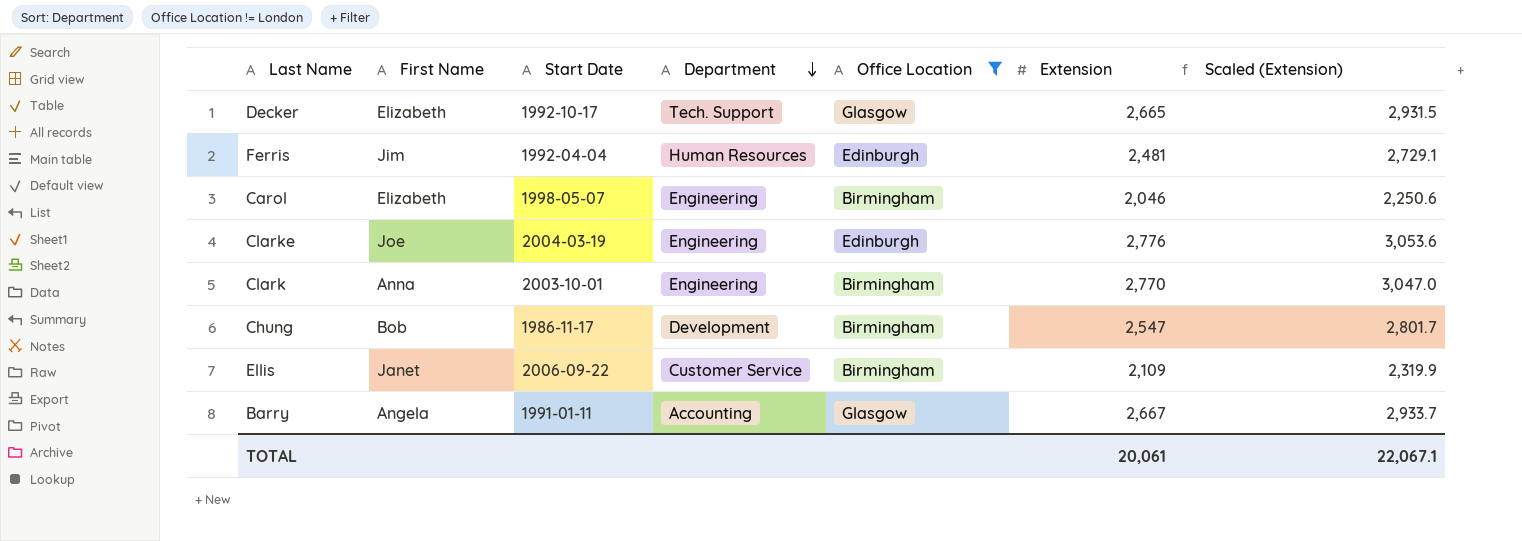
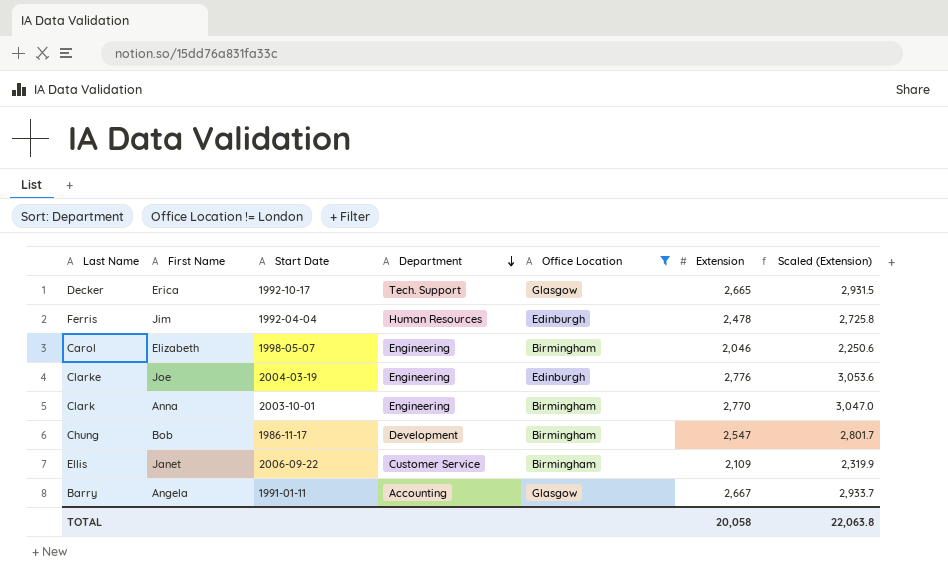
Decker | First Name: Elizabeth -> Erica
Ferris | Extension: 2,481 -> 2,478
Ferris | Scaled (Extension): 2,729.1 -> 2,725.8
TOTAL | Extension: 20,061 -> 20,058
TOTAL | Scaled (Extension): 22,067.1 -> 22,063.8

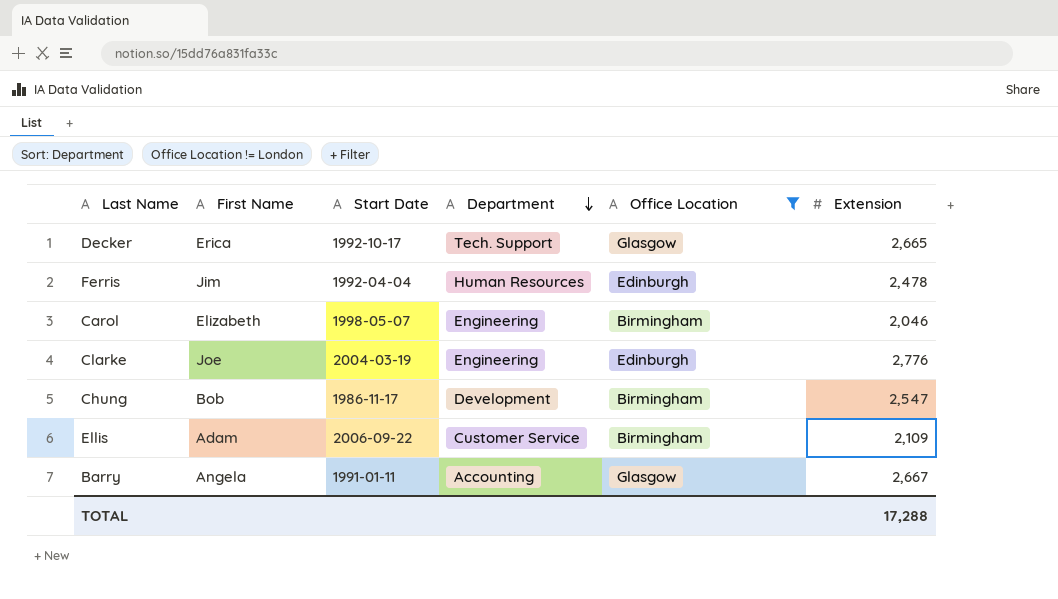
column Scaled (Extension) | formula: [Extension] * 1.1 -> none
row Clark: Anna | 2003-10-01 | Engineering | Birmingham | 2,770 | 3,047.0 -> none
Ellis | First Name: Janet -> Adam
TOTAL | Extension: 20,058 -> 17,288

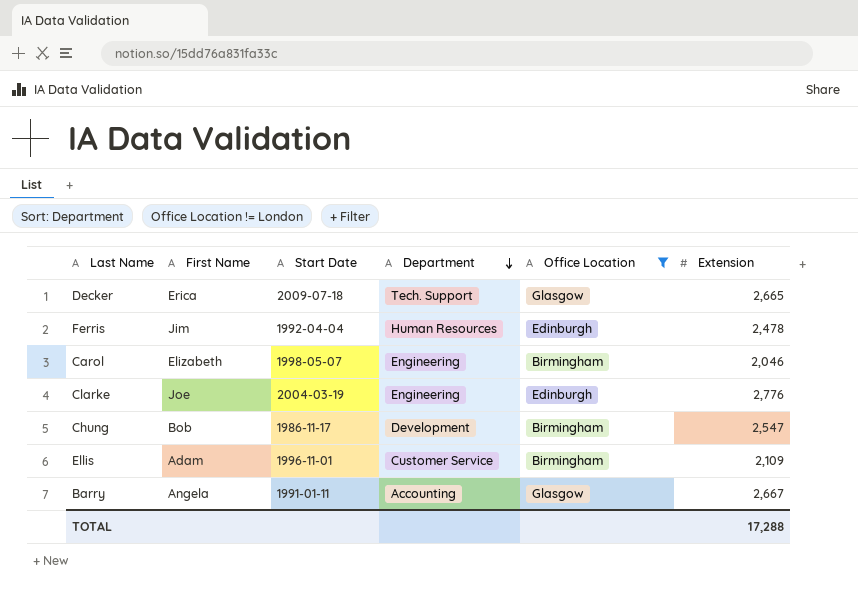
Decker | Start Date: 1992-10-17 -> 2009-07-18
Ellis | Start Date: 2006-09-22 -> 1996-11-01

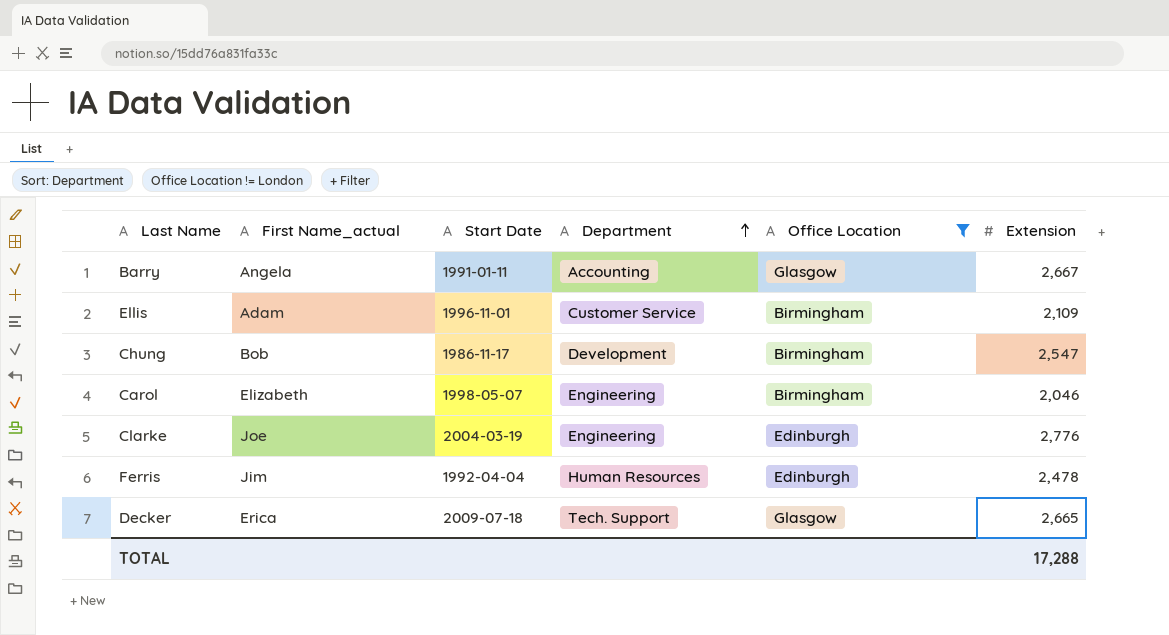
row order: Department descending -> Department ascending
column name: First Name -> First Name_actual

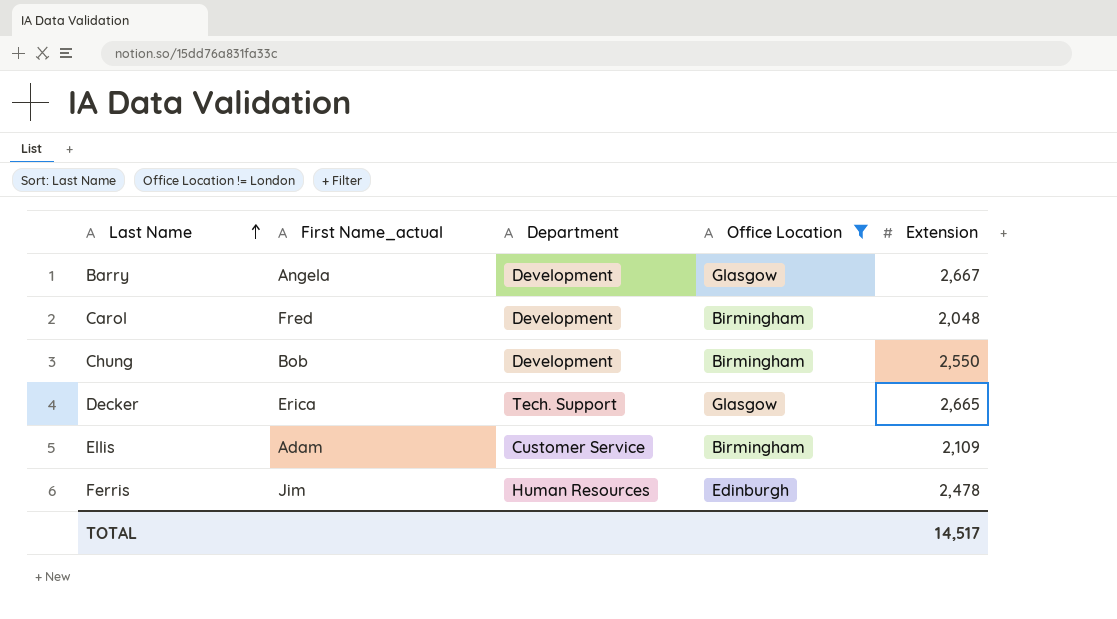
row order: Department ascending -> Last Name ascending
column Start Date | position: 3 -> none
row Clarke: Joe | 2004-03-19 | Engineering | Edinburgh | 2,776 -> none
Barry | Department: Accounting -> Development
Carol | First Name_actual: Elizabeth -> Fred
Carol | Department: Engineering -> Development
Carol | Extension: 2,046 -> 2,048
Chung | Extension: 2,547 -> 2,550
TOTAL | Extension: 17,288 -> 14,517

